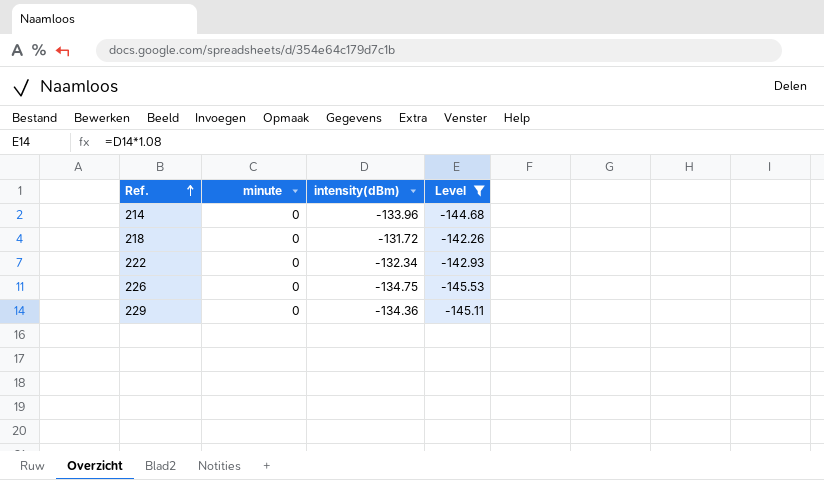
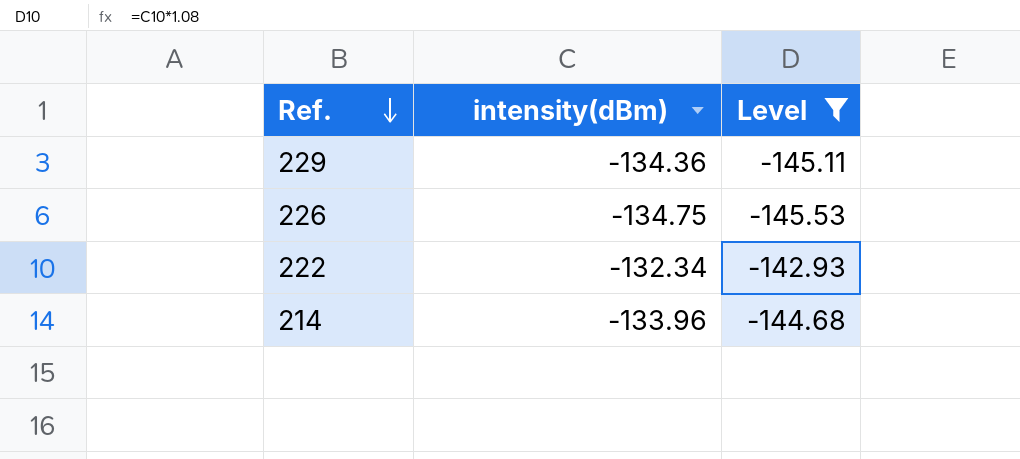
row order: Ref. ascending -> Ref. descending
column minute | position: 2 -> none
row 218: 0 | -131.72 | -142.26 -> none

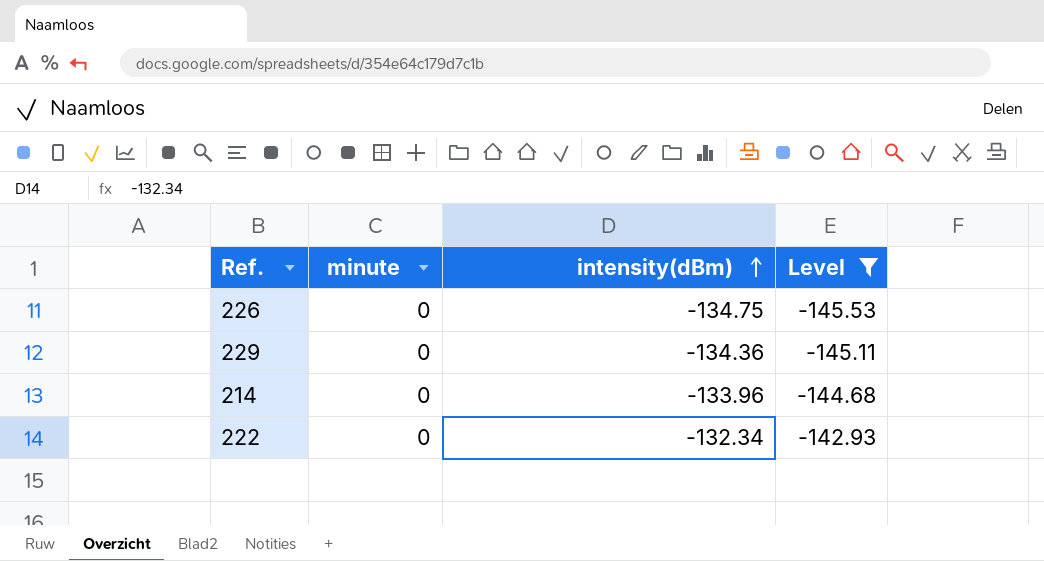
row order: Ref. descending -> intensity(dBm) ascending
column minute | position: none -> 2

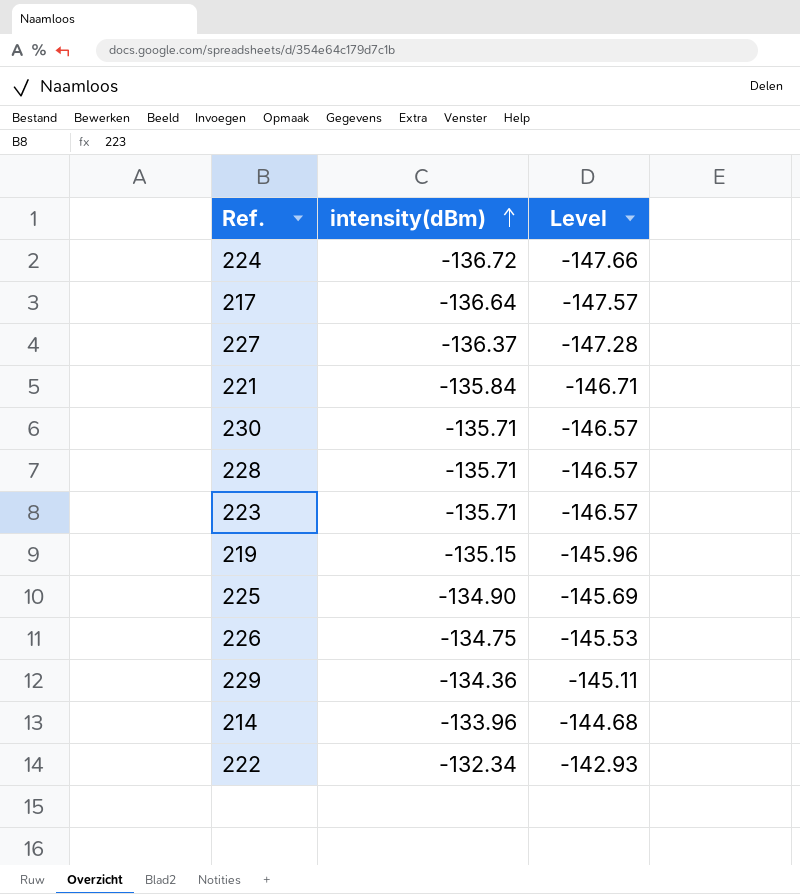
filter: Level >= -145.53 -> none
column minute | position: 2 -> none

